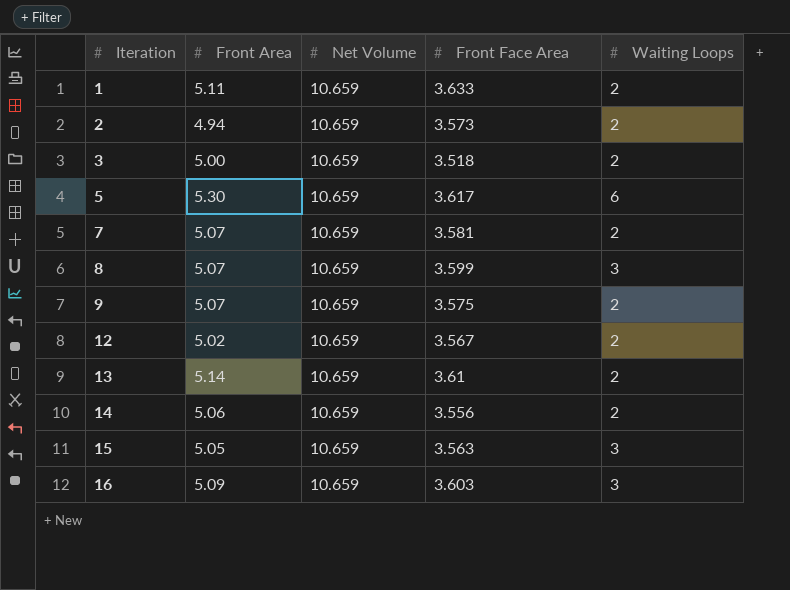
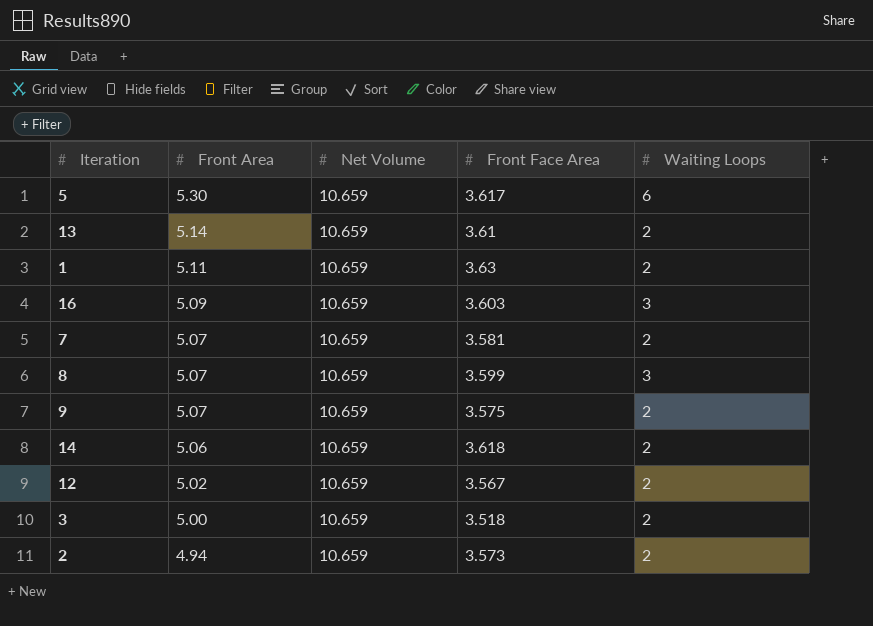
row order: Iteration ascending -> Front Area descending
row 15: 5.05 | 10.659 | 3.563 | 3 -> none
1 | Front Face Area: 3.633 -> 3.63
14 | Front Face Area: 3.556 -> 3.618

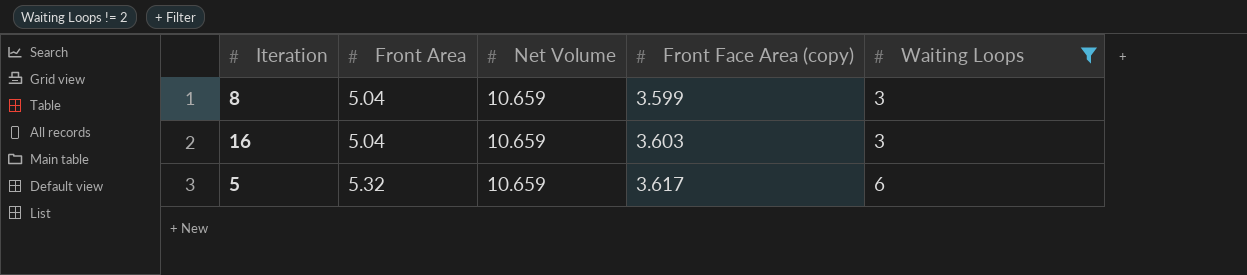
filter: none -> Waiting Loops != 2
row order: Front Area descending -> Front Area ascending
column name: Front Face Area -> Front Face Area (copy)
8 | Front Area: 5.07 -> 5.04
16 | Front Area: 5.09 -> 5.04
5 | Front Area: 5.30 -> 5.32

